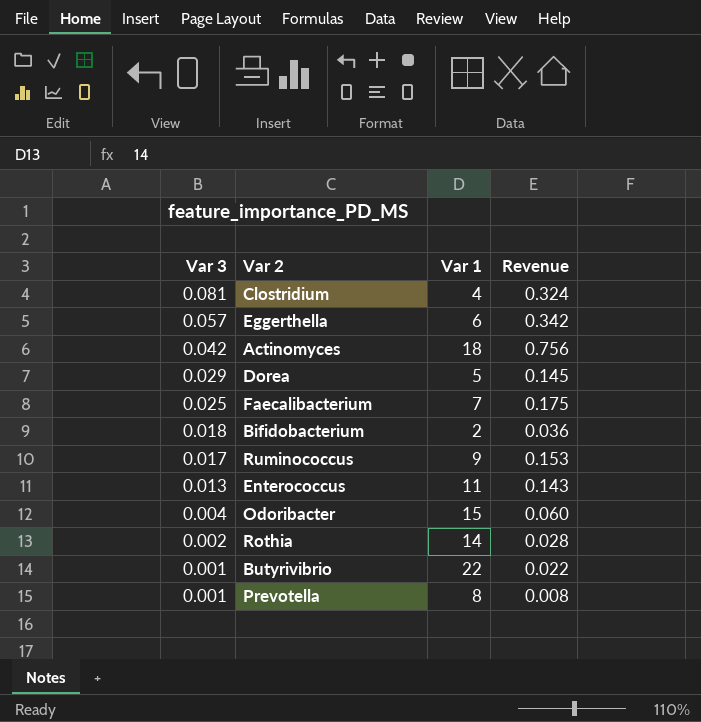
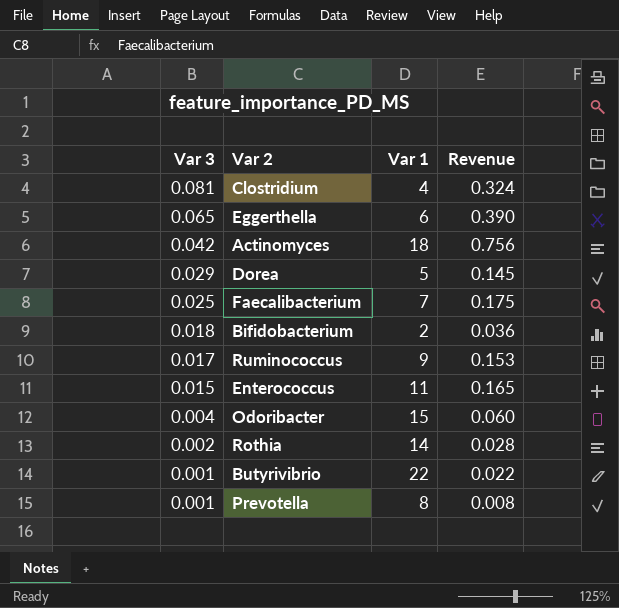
Eggerthella | Var 3: 0.057 -> 0.065
Eggerthella | Revenue: 0.342 -> 0.390
Enterococcus | Var 3: 0.013 -> 0.015
Enterococcus | Revenue: 0.143 -> 0.165

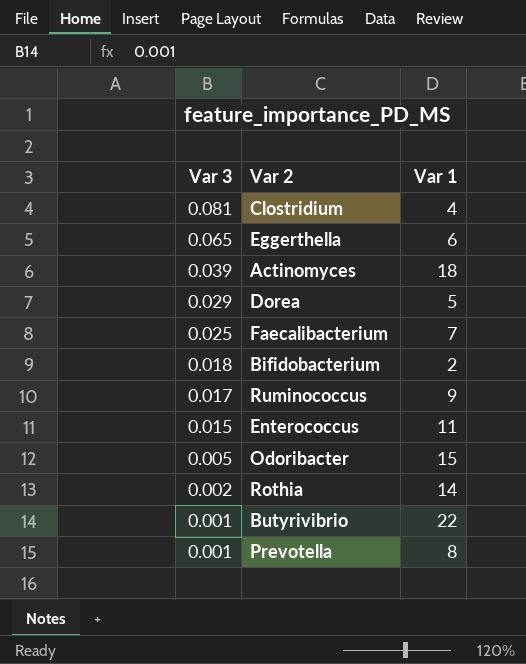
column Revenue | formula: [Var 3] * [Var 1] -> none
Actinomyces | Var 3: 0.042 -> 0.039
Odoribacter | Var 3: 0.004 -> 0.005

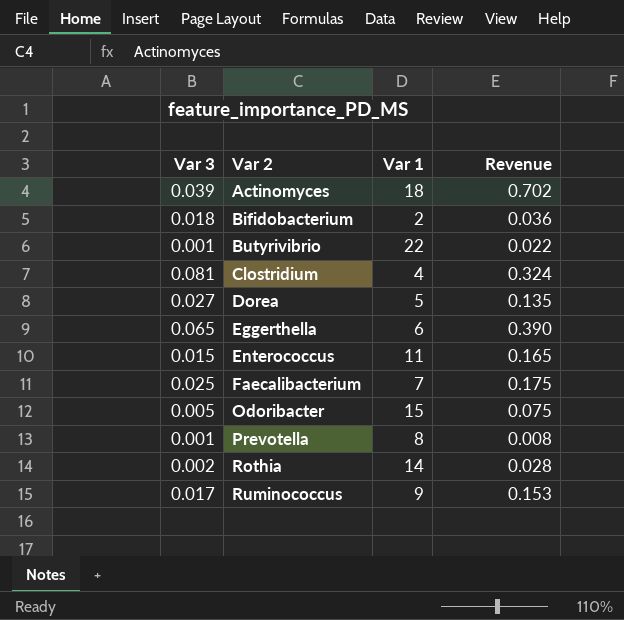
row order: Var 3 descending -> Var 2 ascending
column Revenue | formula: none -> [Var 3] * [Var 1]
Dorea | Var 3: 0.029 -> 0.027

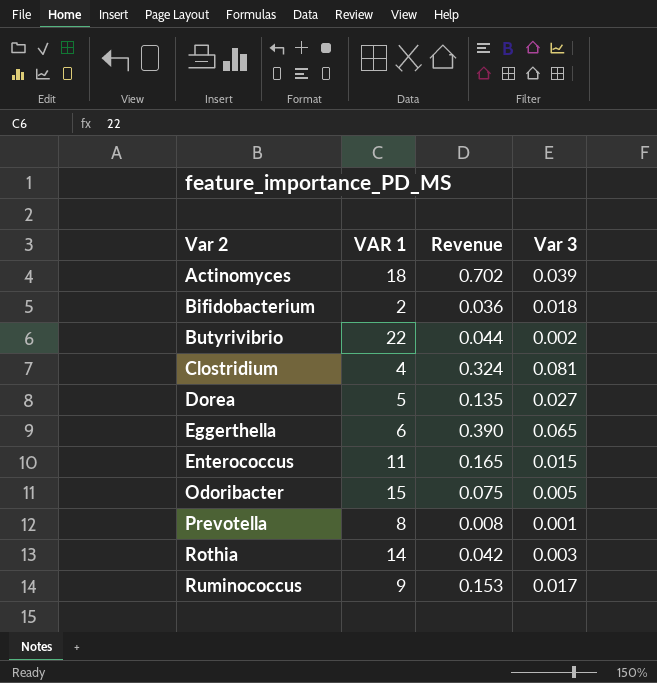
column name: Var 1 -> VAR 1
column Var 3 | position: 1 -> 4
row Faecalibacterium: 0.025 | 7 | 0.175 -> none
Butyrivibrio | Revenue: 0.022 -> 0.044
Butyrivibrio | Var 3: 0.001 -> 0.002
Rothia | Revenue: 0.028 -> 0.042
Rothia | Var 3: 0.002 -> 0.003

